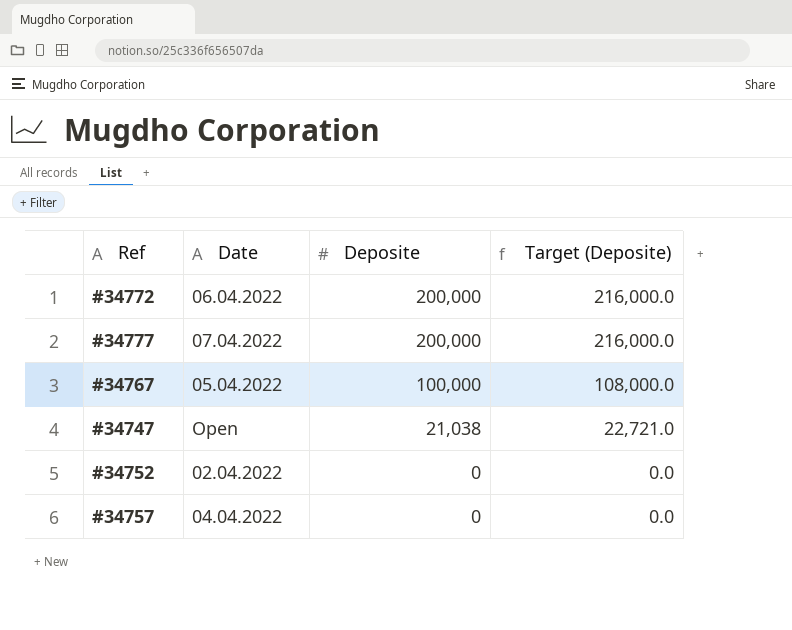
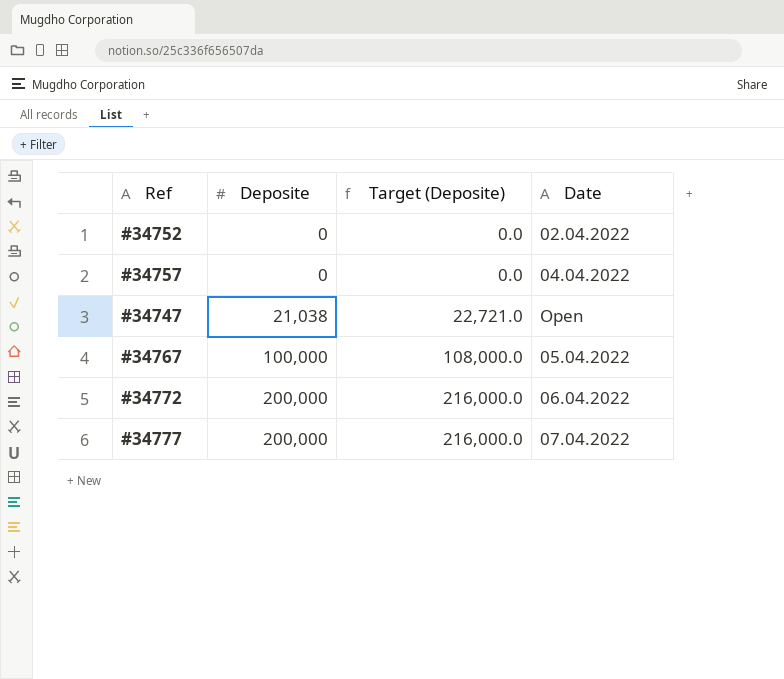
row order: Deposite descending -> Deposite ascending
column Date | position: 2 -> 4

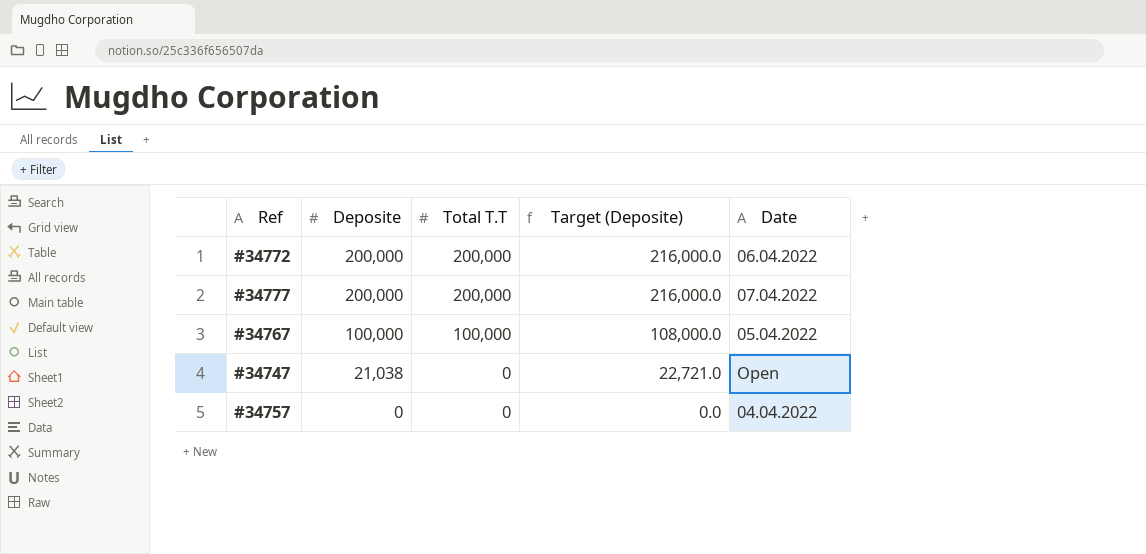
row order: Deposite ascending -> Deposite descending
column Total T.T | position: none -> 3
row #34752: 0 | 0.0 | 02.04.2022 -> none

